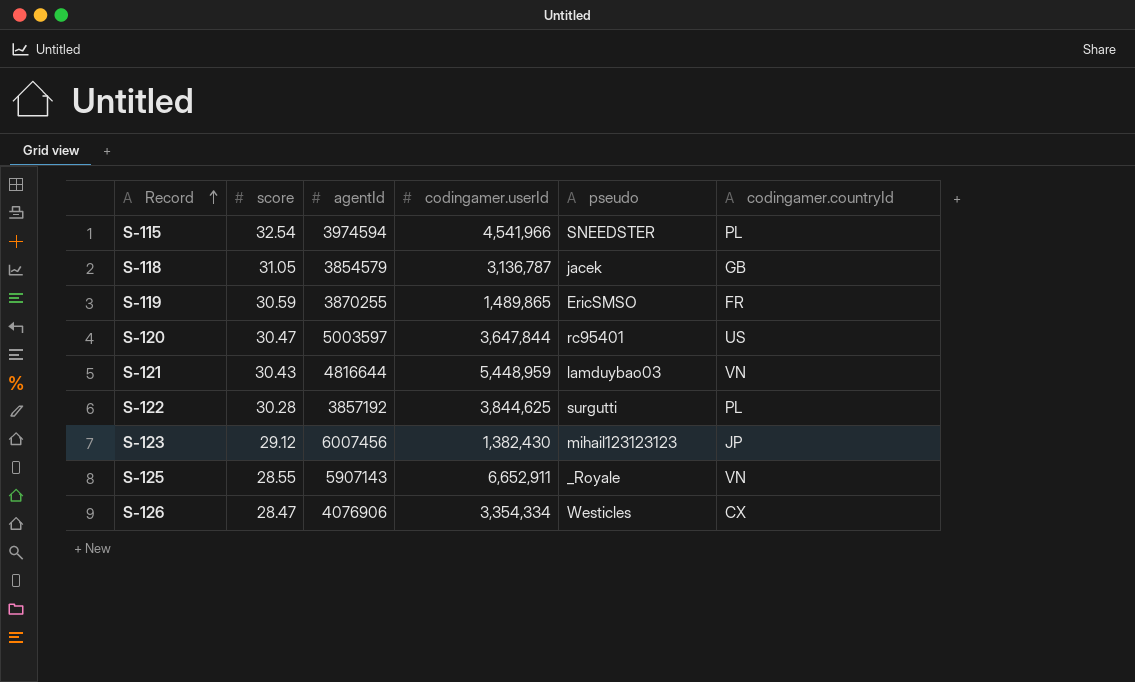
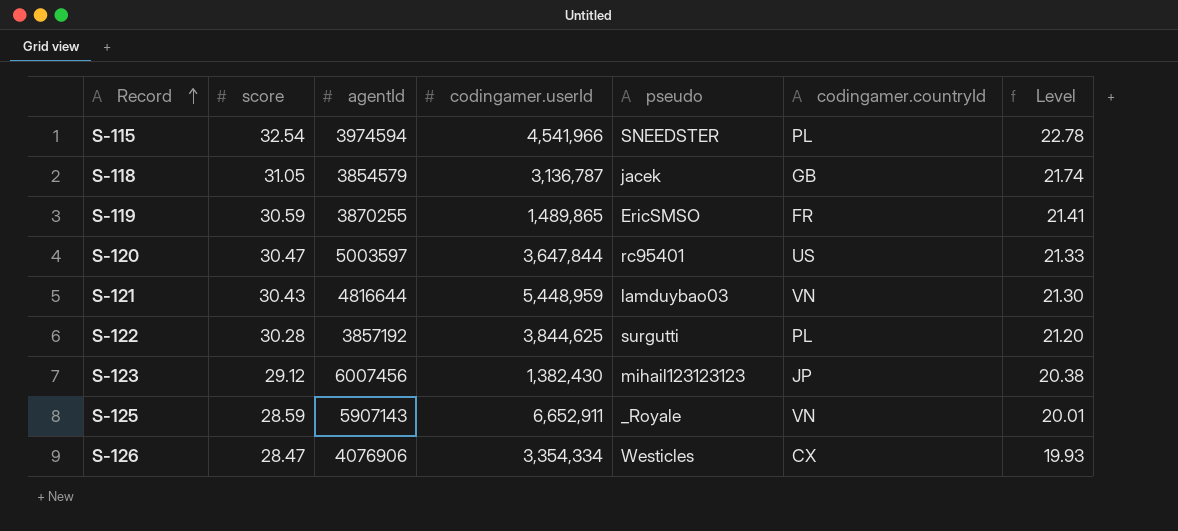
column Level | formula: none -> [score] * 0.7
S-125 | score: 28.55 -> 28.59

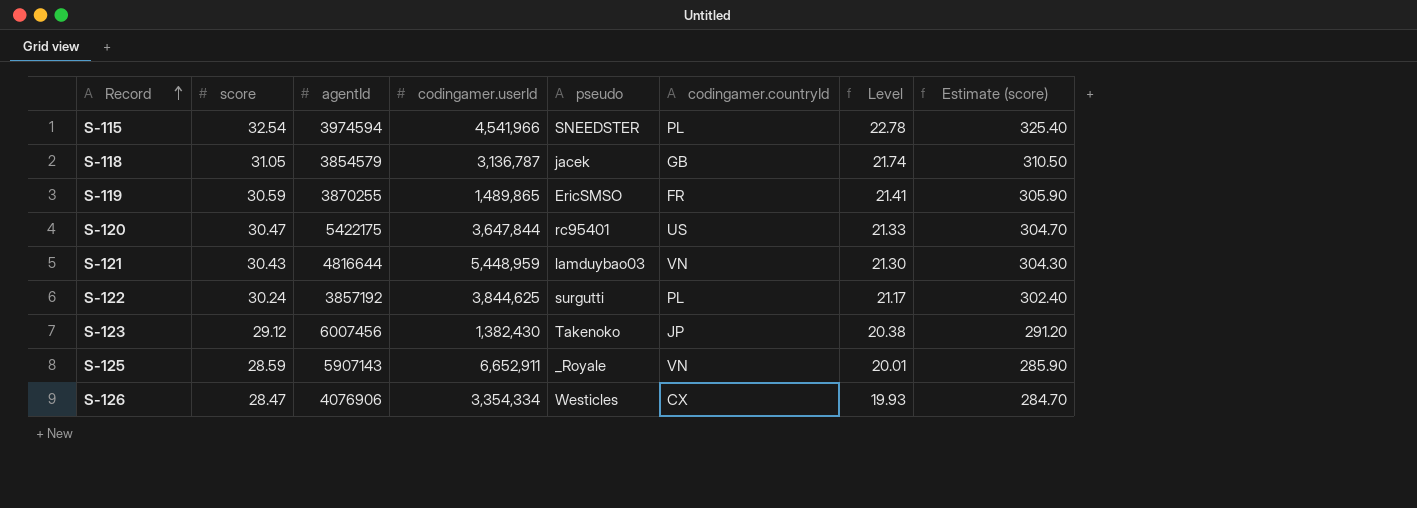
column Estimate (score) | formula: none -> [score] * 10
S-120 | agentId: 5003597 -> 5422175
S-122 | score: 30.28 -> 30.24
S-122 | Level: 21.20 -> 21.17
S-123 | pseudo: mihail123123123 -> Takenoko

